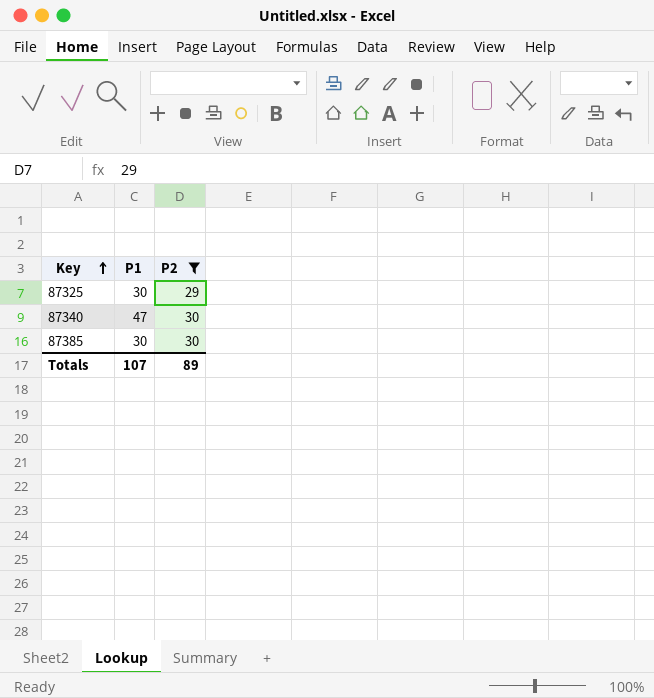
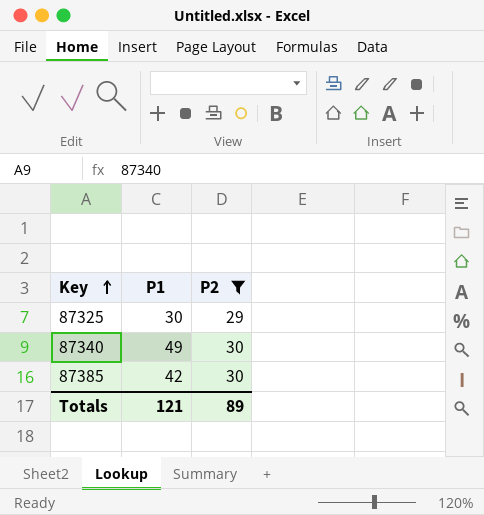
87340 | P1: 47 -> 49
87385 | P1: 30 -> 42
Totals | P1: 107 -> 121

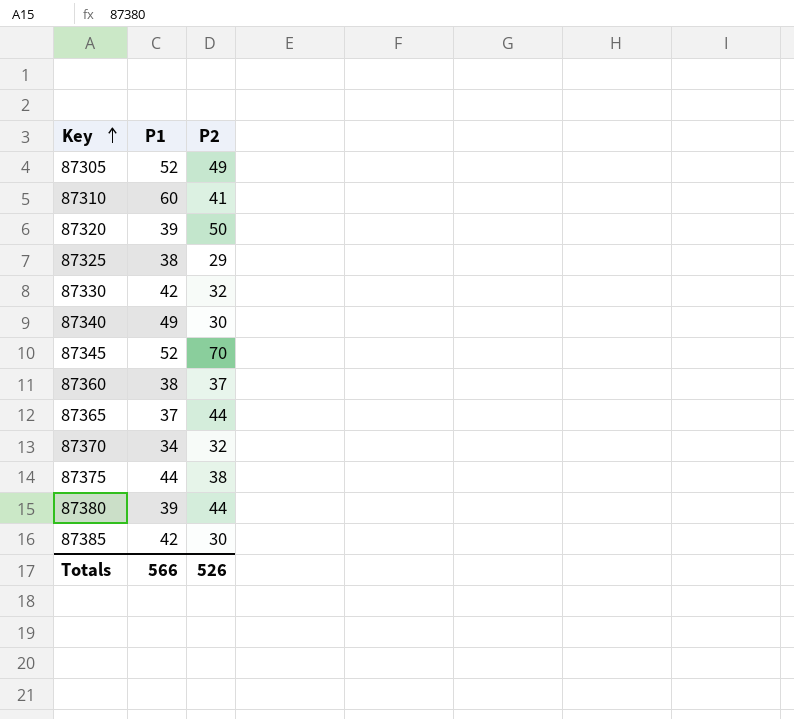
filter: P2 <= 30 -> none
87325 | P1: 30 -> 38
Totals | P1: 121 -> 566
Totals | P2: 89 -> 526

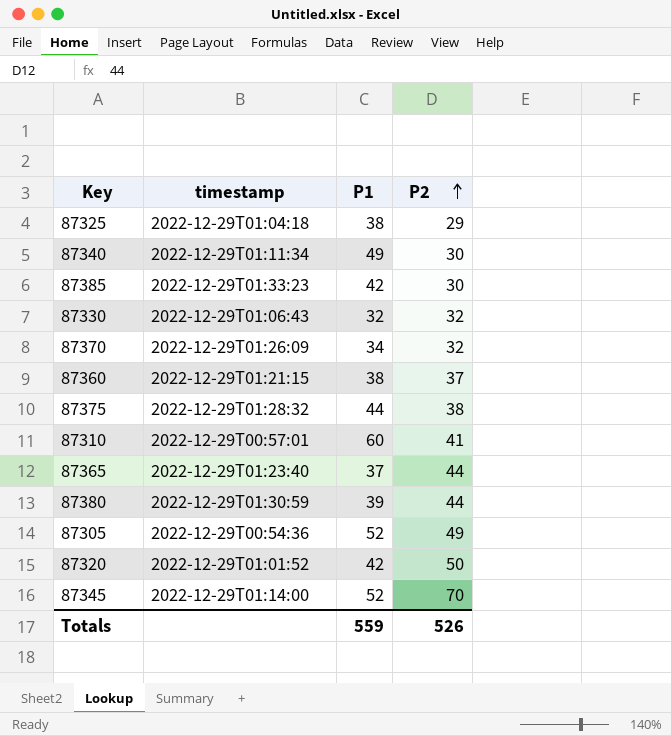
row order: Key ascending -> P2 ascending
column timestamp | position: none -> 2
87330 | P1: 42 -> 32
87320 | P1: 39 -> 42
Totals | P1: 566 -> 559

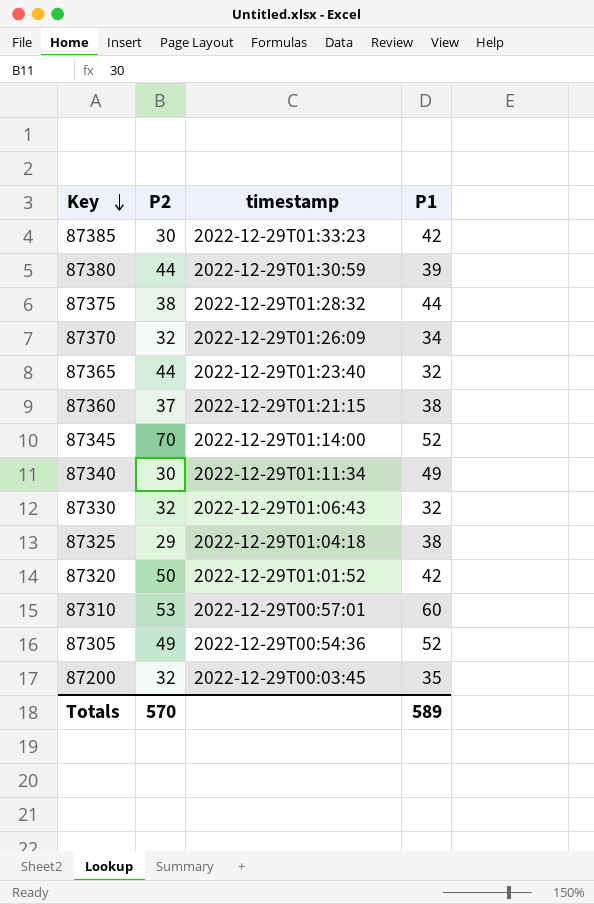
row order: P2 ascending -> Key descending
column P2 | position: 4 -> 2
87365 | P1: 37 -> 32
87310 | P2: 41 -> 53
row 87200: none -> 32 | 2022-12-29T00:03:45 | 35
Totals | P2: 526 -> 570
Totals | P1: 559 -> 589

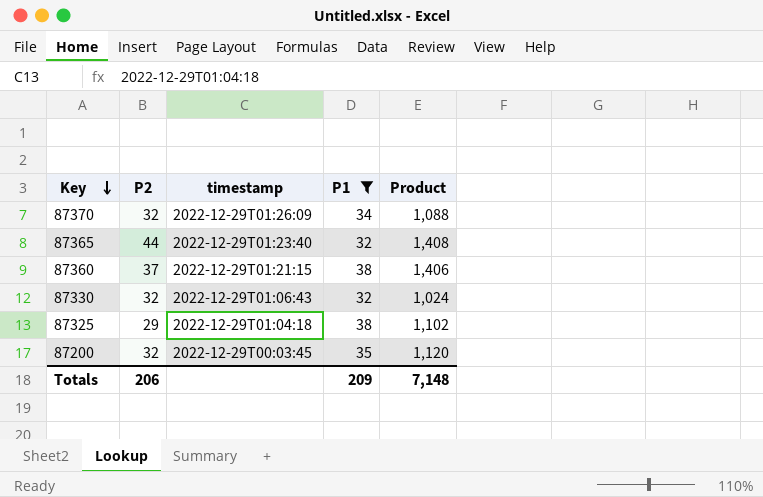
filter: none -> P1 <= 38
column Product | formula: none -> [P2] * [P1]
Totals | P2: 570 -> 206
Totals | P1: 589 -> 209

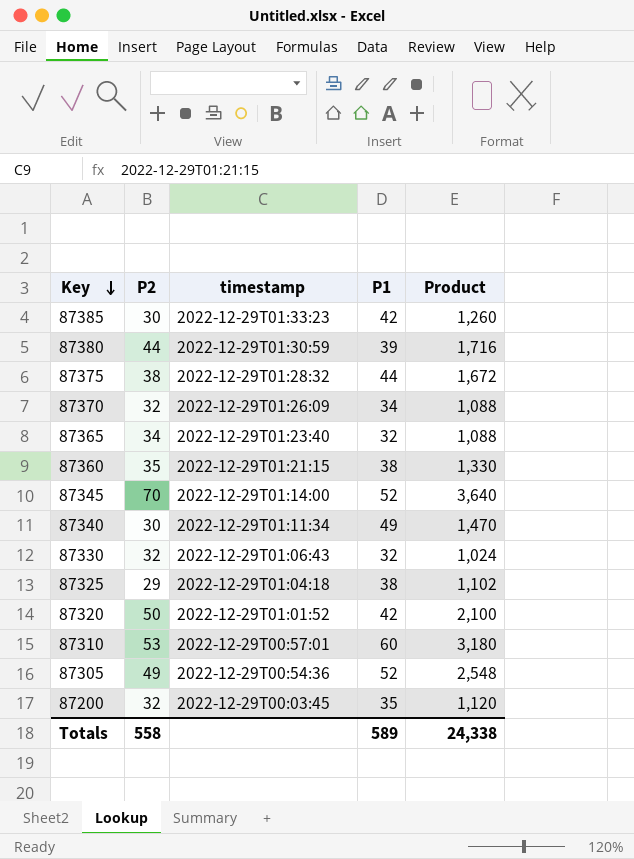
filter: P1 <= 38 -> none
87365 | P2: 44 -> 34
87365 | Product: 1,408 -> 1,088
87360 | P2: 37 -> 35
87360 | Product: 1,406 -> 1,330
Totals | P2: 206 -> 558
Totals | P1: 209 -> 589
Totals | Product: 7,148 -> 24,338

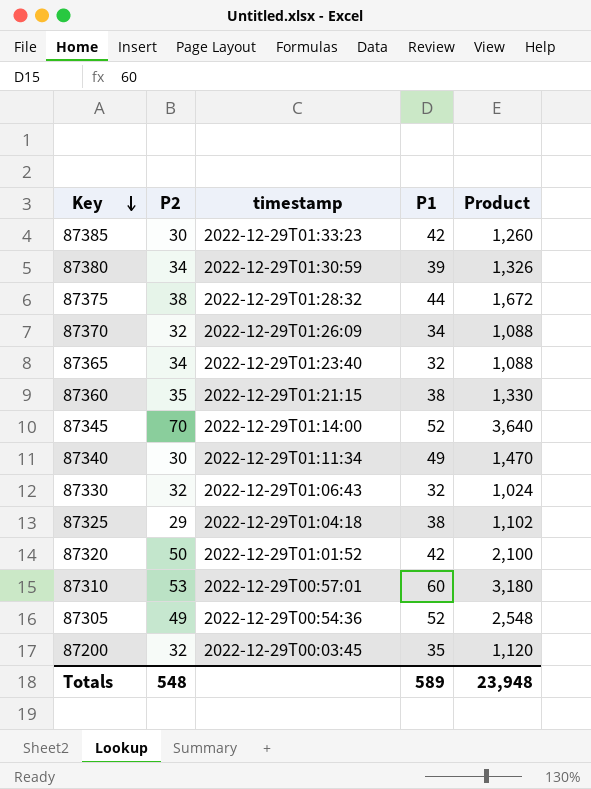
87380 | P2: 44 -> 34
87380 | Product: 1,716 -> 1,326
Totals | P2: 558 -> 548
Totals | Product: 24,338 -> 23,948

